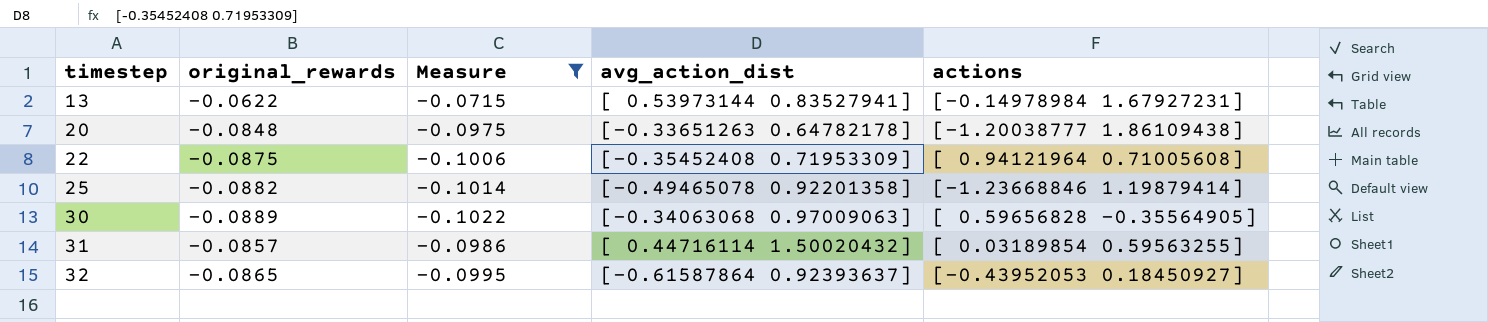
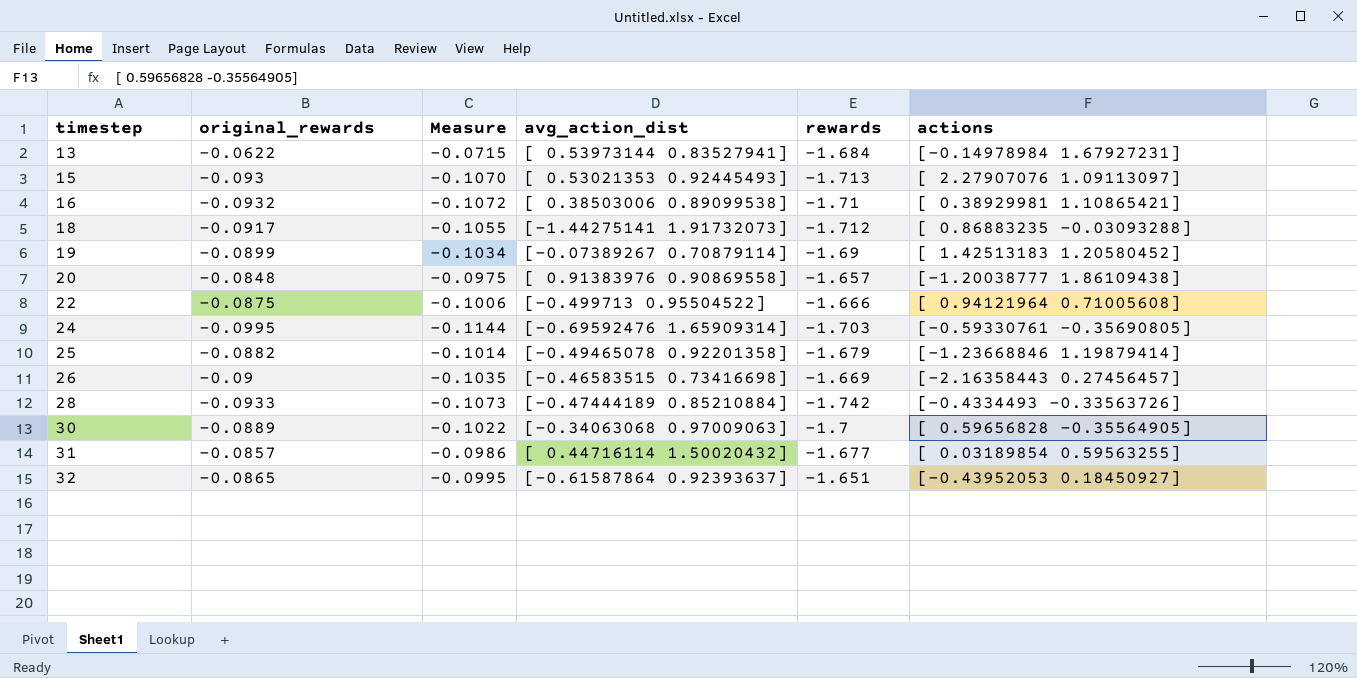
filter: Measure >= -0.1022 -> none
column rewards | position: none -> 5
20 | avg_action_dist: [-0.33651263 0.64782178] -> [ 0.91383976 0.90869558]
22 | avg_action_dist: [-0.35452408 0.71953309] -> [-0.499713 0.95504522]

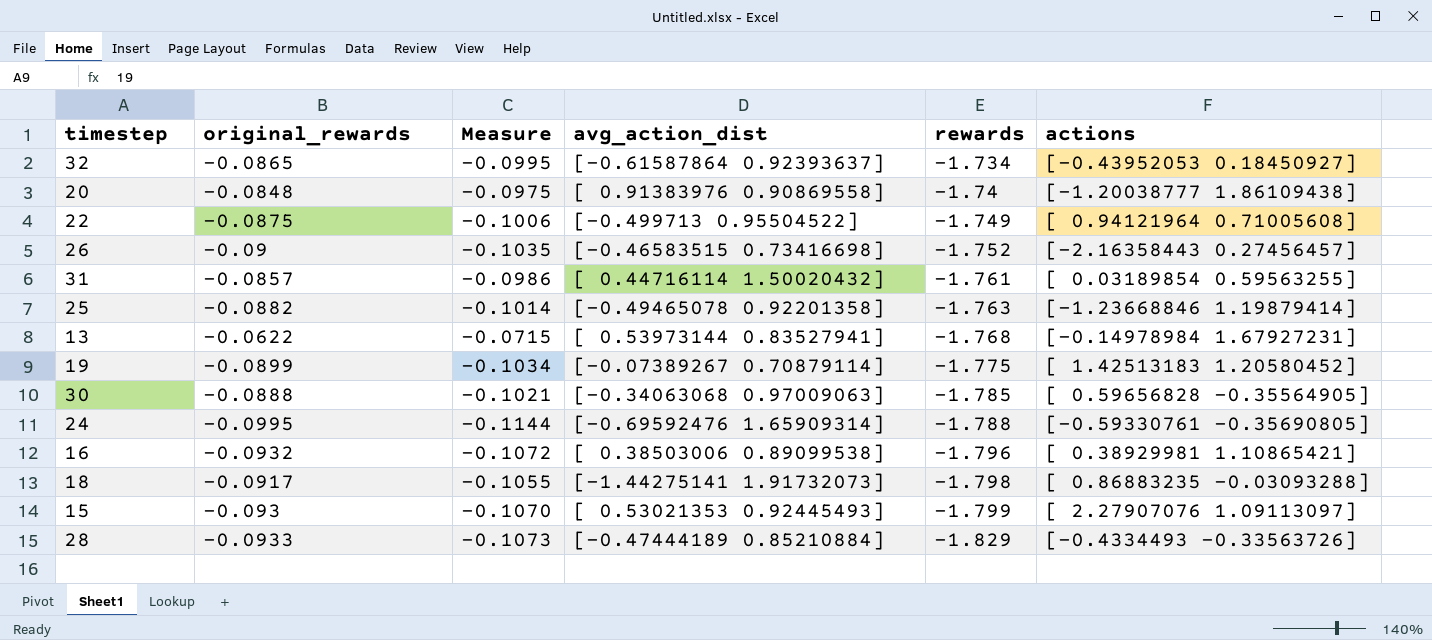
row order: timestep ascending -> rewards descending
32 | rewards: -1.651 -> -1.734
20 | rewards: -1.657 -> -1.74
22 | rewards: -1.666 -> -1.749
26 | rewards: -1.669 -> -1.752
31 | rewards: -1.677 -> -1.761
25 | rewards: -1.679 -> -1.763
13 | rewards: -1.684 -> -1.768
19 | rewards: -1.69 -> -1.775
30 | original_rewards: -0.0889 -> -0.0888
30 | Measure: -0.1022 -> -0.1021
30 | rewards: -1.7 -> -1.785
24 | rewards: -1.703 -> -1.788
16 | rewards: -1.71 -> -1.796
18 | rewards: -1.712 -> -1.798
15 | rewards: -1.713 -> -1.799
28 | rewards: -1.742 -> -1.829

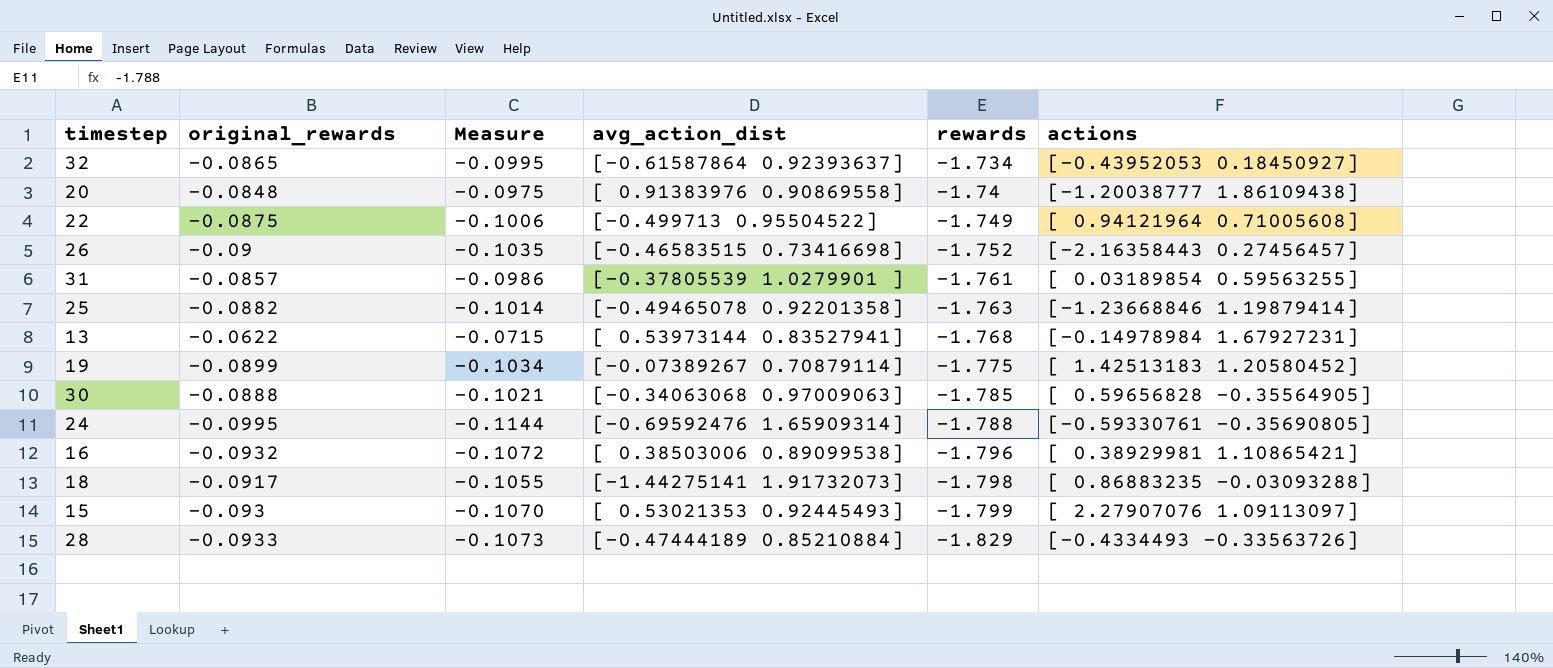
31 | avg_action_dist: [ 0.44716114 1.50020432] -> [-0.37805539 1.0279901 ]

